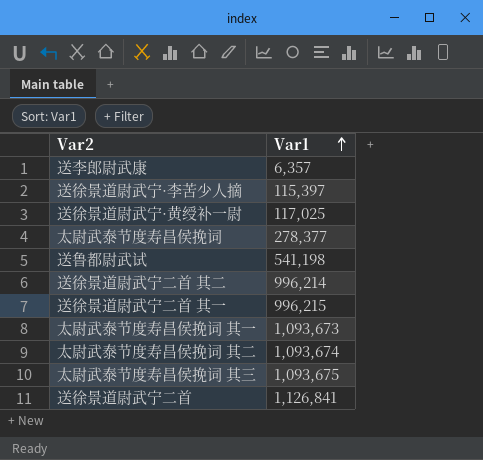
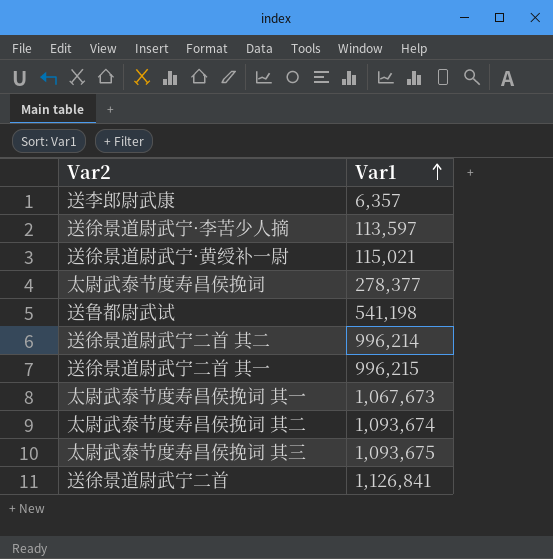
送徐景道尉武宁·李苦少人摘 | Var1: 115,397 -> 113,597
送徐景道尉武宁·黄绶补一尉 | Var1: 117,025 -> 115,021
太尉武泰节度寿昌侯挽词 其一 | Var1: 1,093,673 -> 1,067,673

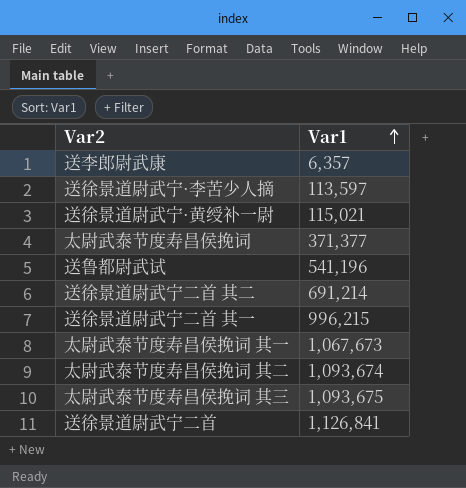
太尉武泰节度寿昌侯挽词 | Var1: 278,377 -> 371,377
送鲁都尉武试 | Var1: 541,198 -> 541,196
送徐景道尉武宁二首 其二 | Var1: 996,214 -> 691,214

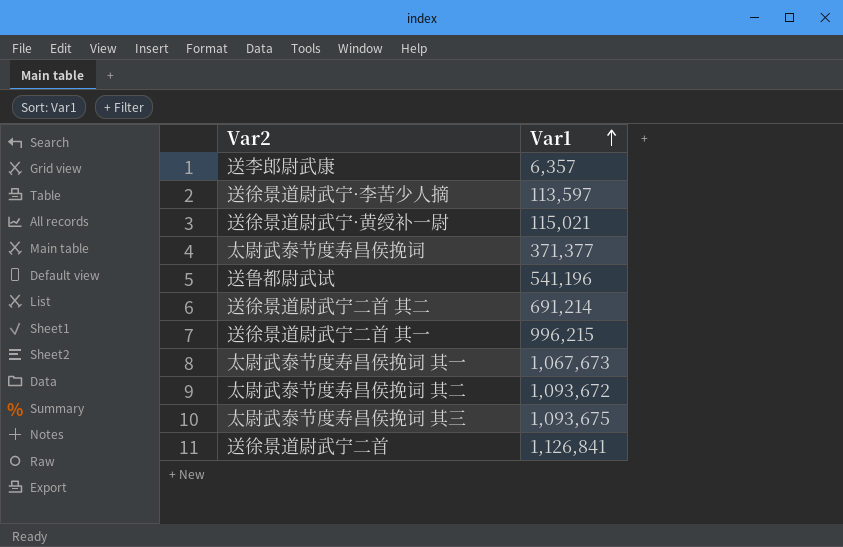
太尉武泰节度寿昌侯挽词 其二 | Var1: 1,093,674 -> 1,093,672

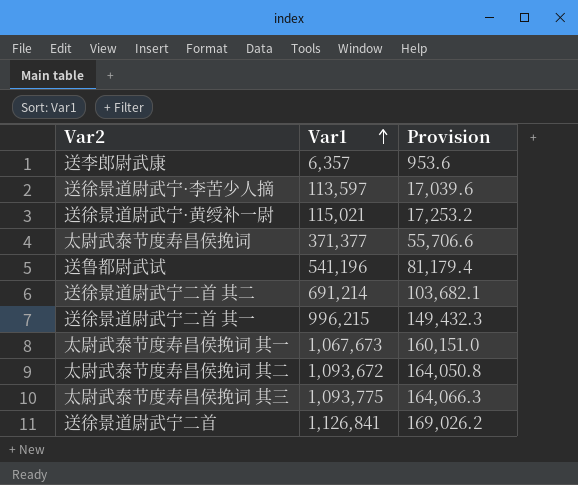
column Provision | formula: none -> [Var1] * 0.15
太尉武泰节度寿昌侯挽词 其三 | Var1: 1,093,675 -> 1,093,775

